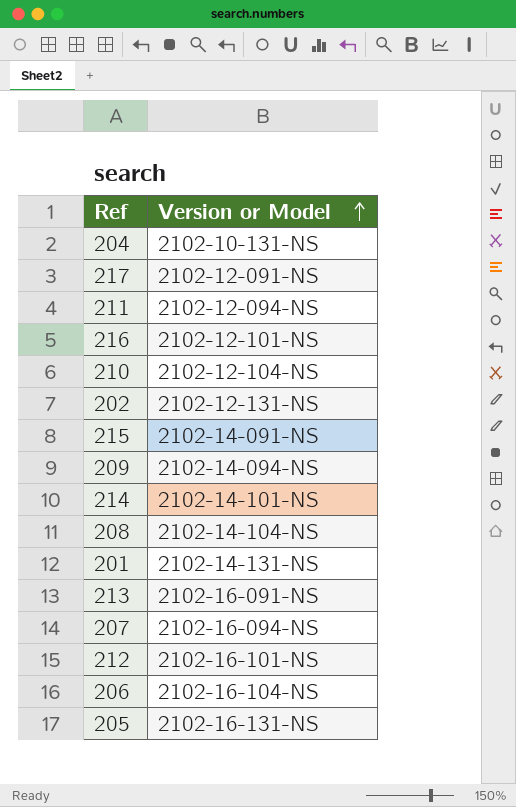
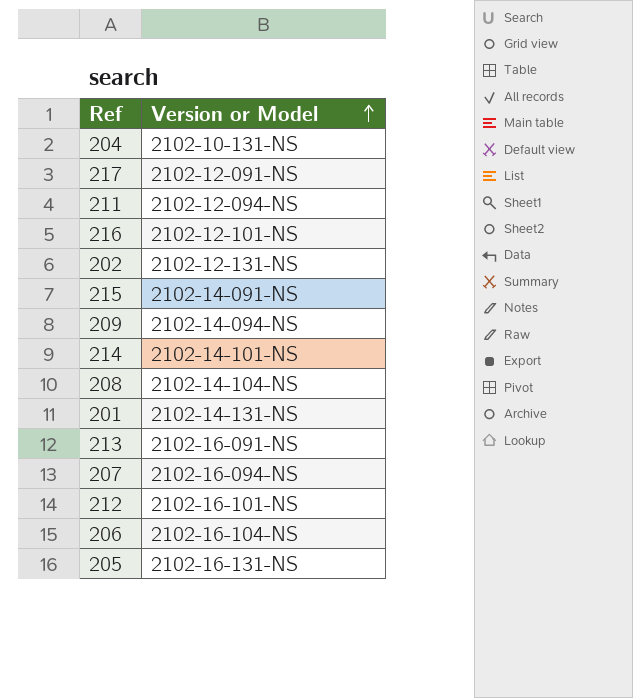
row 210: 2102-12-104-NS -> none

